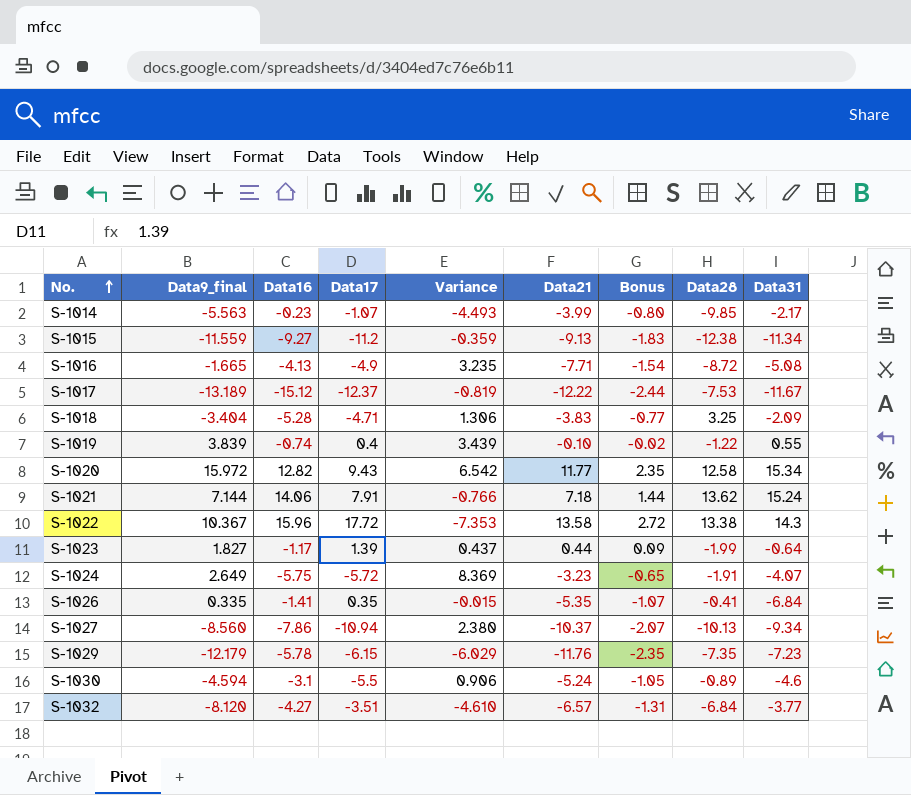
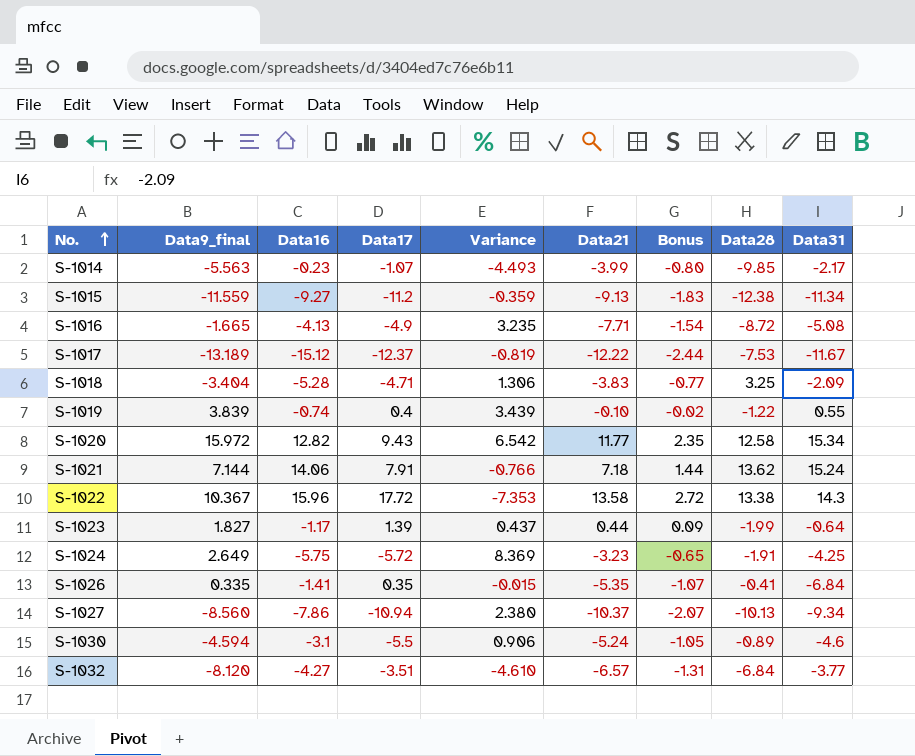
row S-1029: -12.179 | -5.78 | -6.15 | -6.029 | -11.76 | -2.35 | -7.35 | -7.23 -> none
S-1024 | Data31: -4.07 -> -4.25

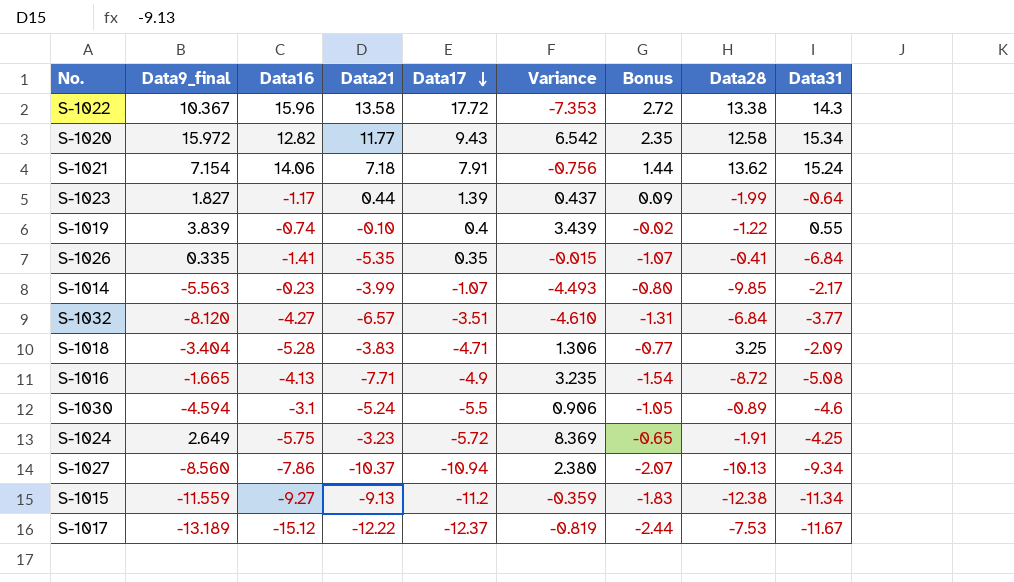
row order: No. ascending -> Data17 descending
column Data21 | position: 6 -> 4
S-1021 | Data9_final: 7.144 -> 7.154
S-1021 | Variance: -0.766 -> -0.756

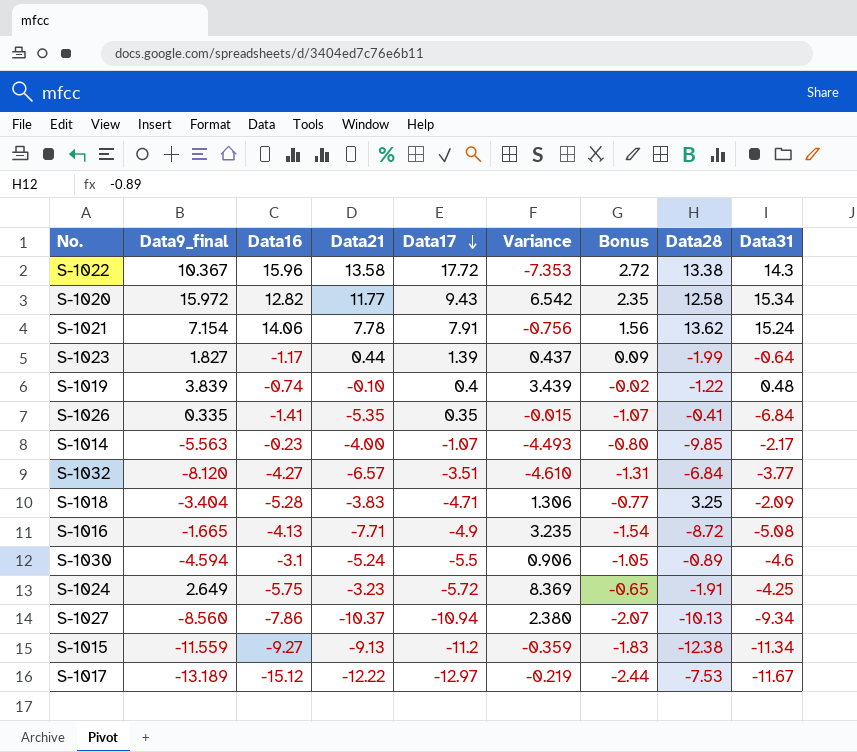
S-1021 | Data21: 7.18 -> 7.78
S-1021 | Bonus: 1.44 -> 1.56
S-1019 | Data31: 0.55 -> 0.48
S-1014 | Data21: -3.99 -> -4.00
S-1017 | Data17: -12.37 -> -12.97
S-1017 | Variance: -0.819 -> -0.219

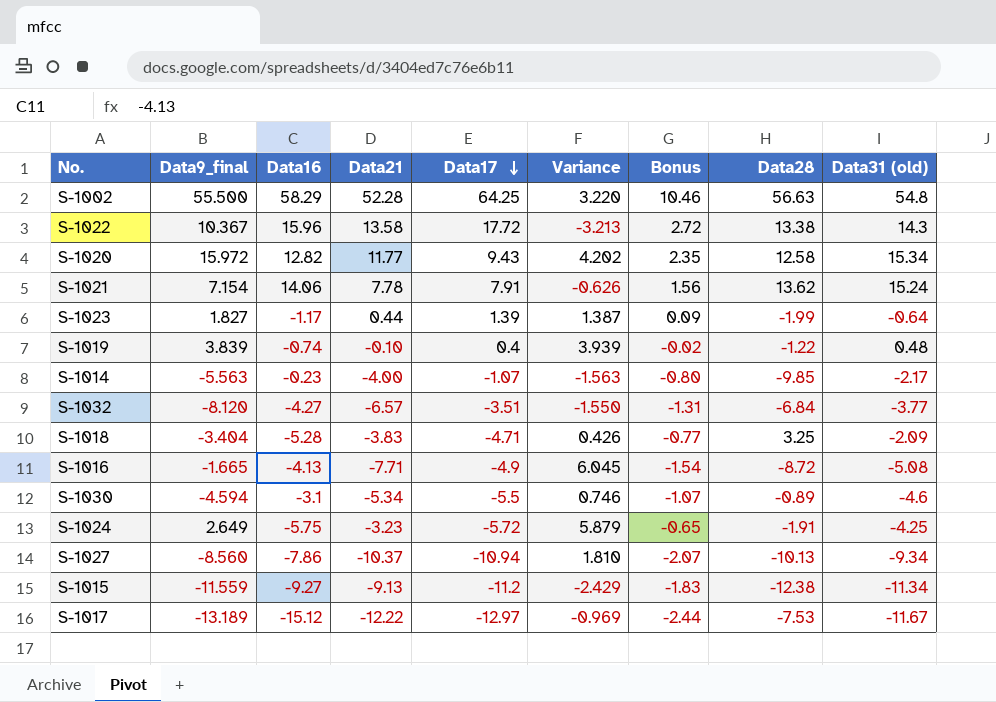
column Variance | formula: [Data9_final] - [Data17] -> [Data9_final] - [Data21]
column name: Data31 -> Data31 (old)
row S-1026: 0.335 | -1.41 | -5.35 | 0.35 | -0.015 | -1.07 | -0.41 | -6.84 -> none
row S-1002: none -> 55.500 | 58.29 | 52.28 | 64.25 | 3.220 | 10.46 | 56.63 | 54.8
S-1030 | Data21: -5.24 -> -5.34
S-1030 | Bonus: -1.05 -> -1.07

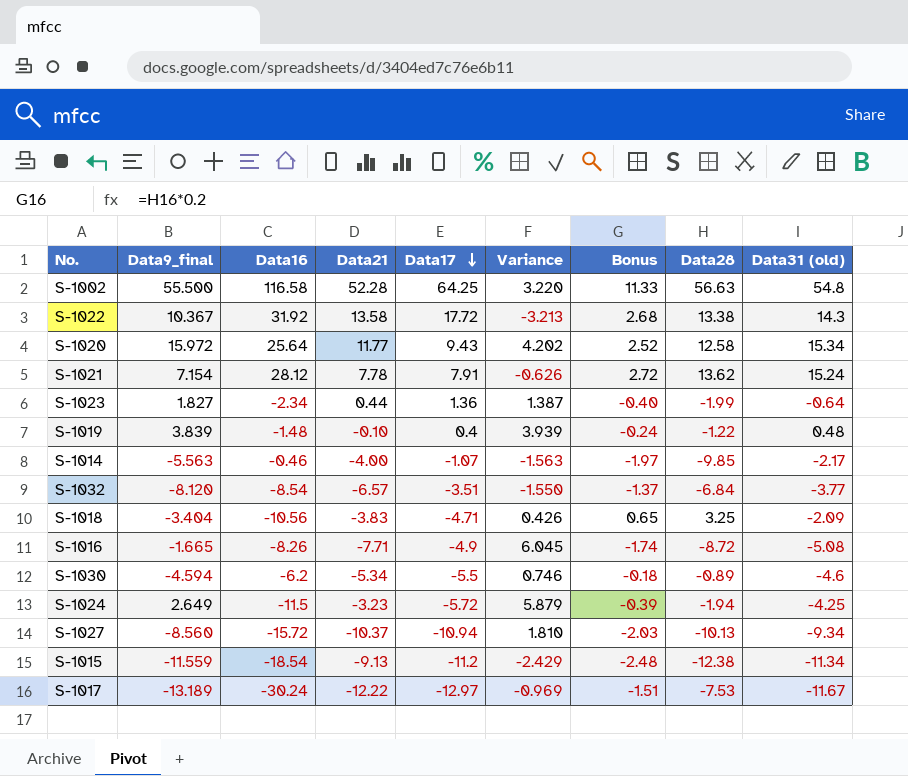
column Bonus | formula: [Data21] * 0.2 -> [Data28] * 0.2
S-1002 | Data16: 58.29 -> 116.58
S-1022 | Data16: 15.96 -> 31.92
S-1020 | Data16: 12.82 -> 25.64
S-1021 | Data16: 14.06 -> 28.12
S-1023 | Data16: -1.17 -> -2.34
S-1023 | Data17: 1.39 -> 1.36
S-1019 | Data16: -0.74 -> -1.48
S-1014 | Data16: -0.23 -> -0.46
S-1032 | Data16: -4.27 -> -8.54
S-1018 | Data16: -5.28 -> -10.56
S-1016 | Data16: -4.13 -> -8.26
S-1030 | Data16: -3.1 -> -6.2
S-1024 | Data16: -5.75 -> -11.5
S-1024 | Data28: -1.91 -> -1.94
S-1027 | Data16: -7.86 -> -15.72
S-1015 | Data16: -9.27 -> -18.54
S-1017 | Data16: -15.12 -> -30.24

